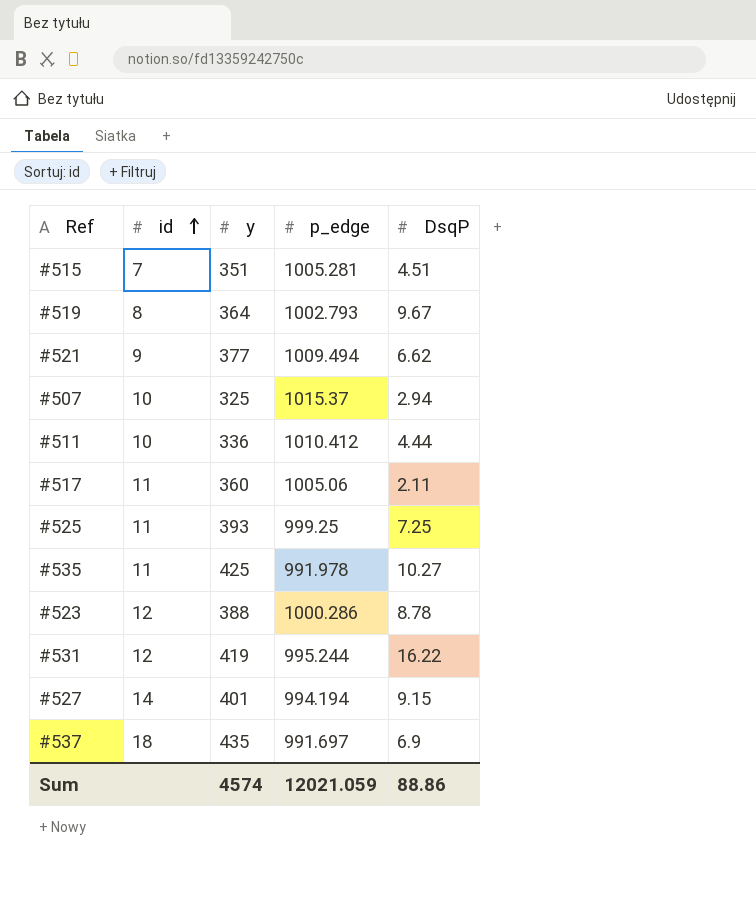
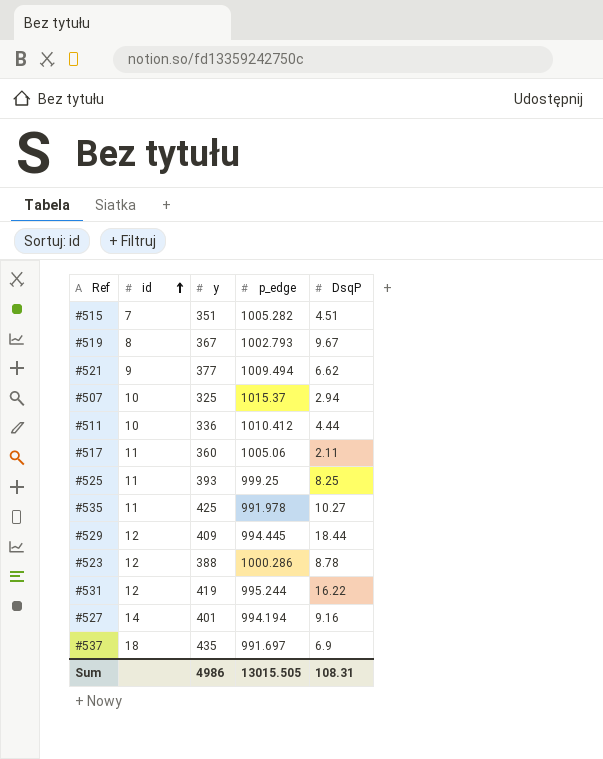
#515 | p_edge: 1005.281 -> 1005.282
#519 | y: 364 -> 367
#525 | DsqP: 7.25 -> 8.25
row #529: none -> 12 | 409 | 994.445 | 18.44
#527 | DsqP: 9.15 -> 9.16
Sum | y: 4574 -> 4986
Sum | p_edge: 12021.059 -> 13015.505
Sum | DsqP: 88.86 -> 108.31

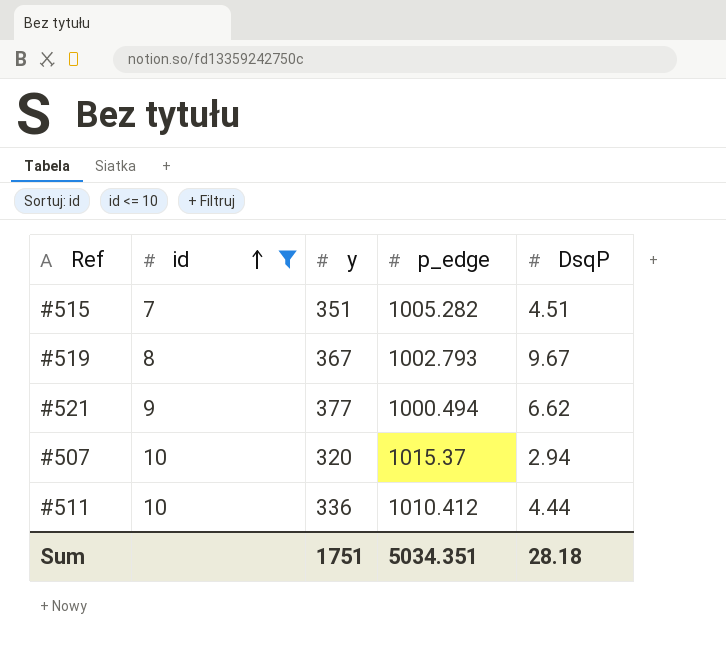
filter: none -> id <= 10
#521 | p_edge: 1009.494 -> 1000.494
#507 | y: 325 -> 320
Sum | y: 4986 -> 1751
Sum | p_edge: 13015.505 -> 5034.351
Sum | DsqP: 108.31 -> 28.18

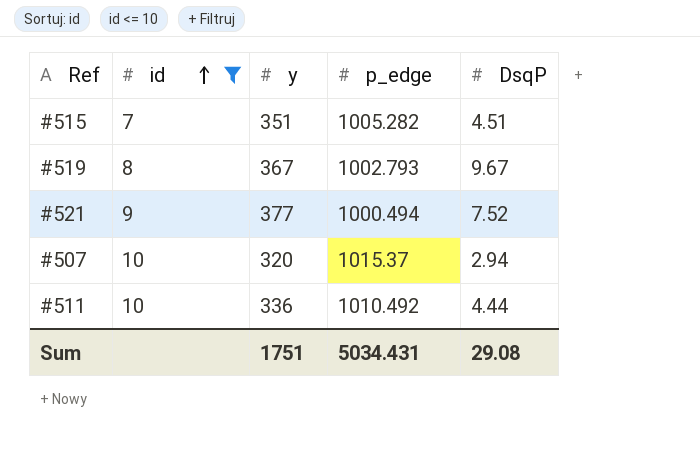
#521 | DsqP: 6.62 -> 7.52
#511 | p_edge: 1010.412 -> 1010.492
Sum | p_edge: 5034.351 -> 5034.431
Sum | DsqP: 28.18 -> 29.08

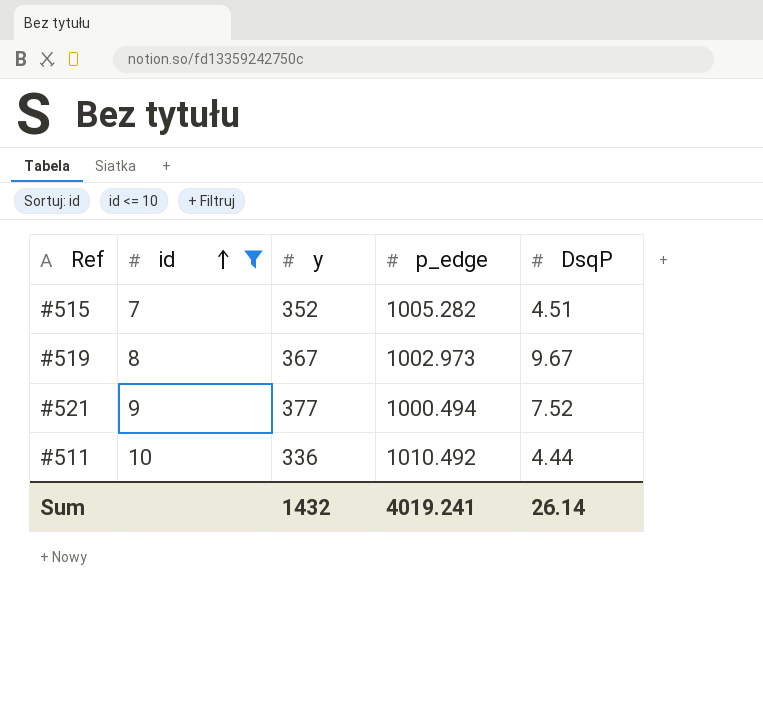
row #507: 10 | 320 | 1015.37 | 2.94 -> none
#515 | y: 351 -> 352
#519 | p_edge: 1002.793 -> 1002.973
Sum | y: 1751 -> 1432
Sum | p_edge: 5034.431 -> 4019.241
Sum | DsqP: 29.08 -> 26.14

